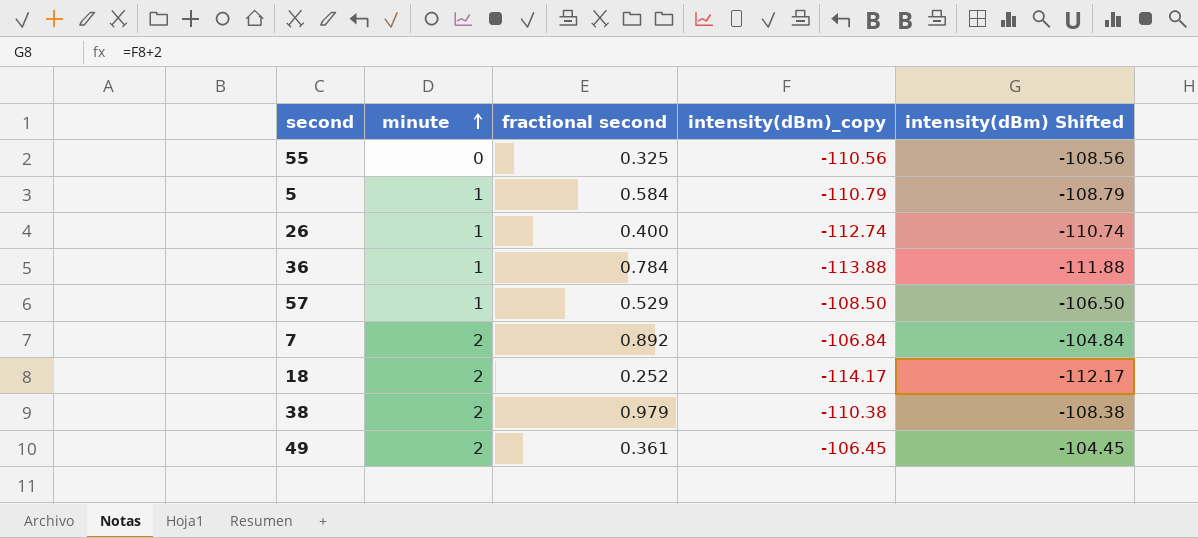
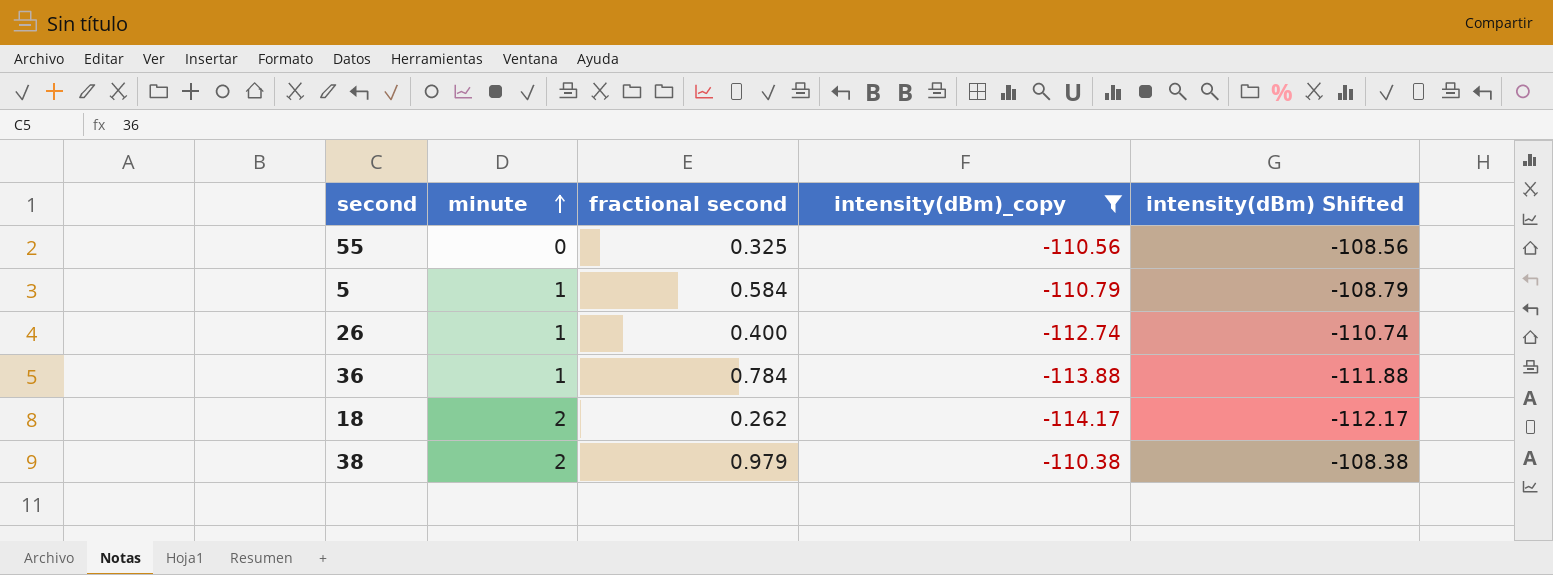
filter: none -> intensity(dBm)_copy <= -110.38
18 | fractional second: 0.252 -> 0.262

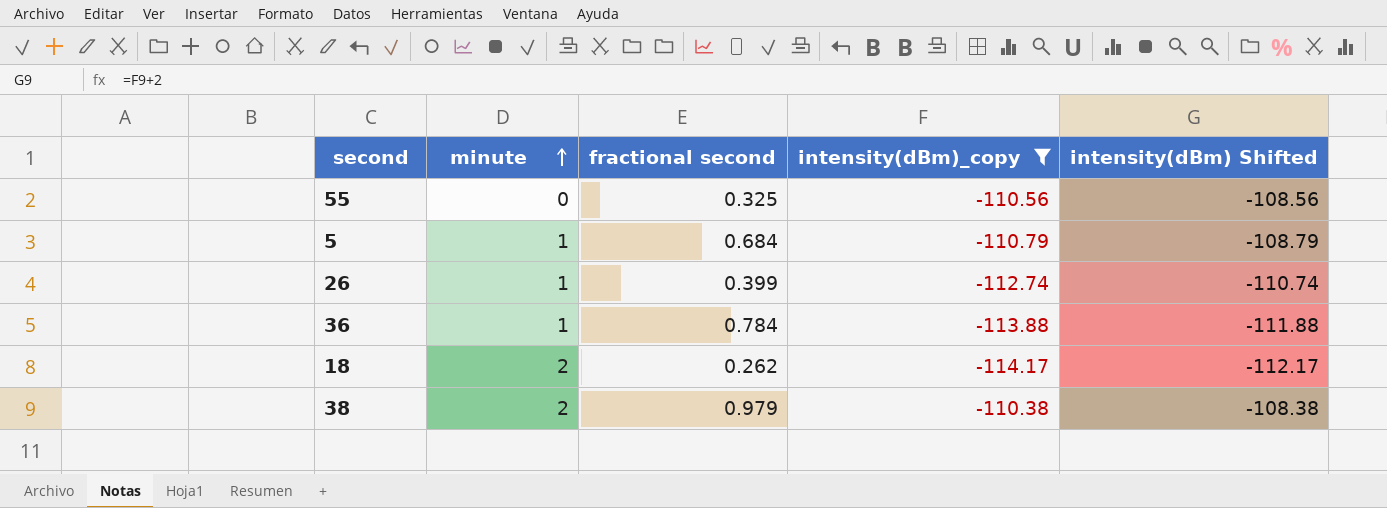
5 | fractional second: 0.584 -> 0.684
26 | fractional second: 0.400 -> 0.399

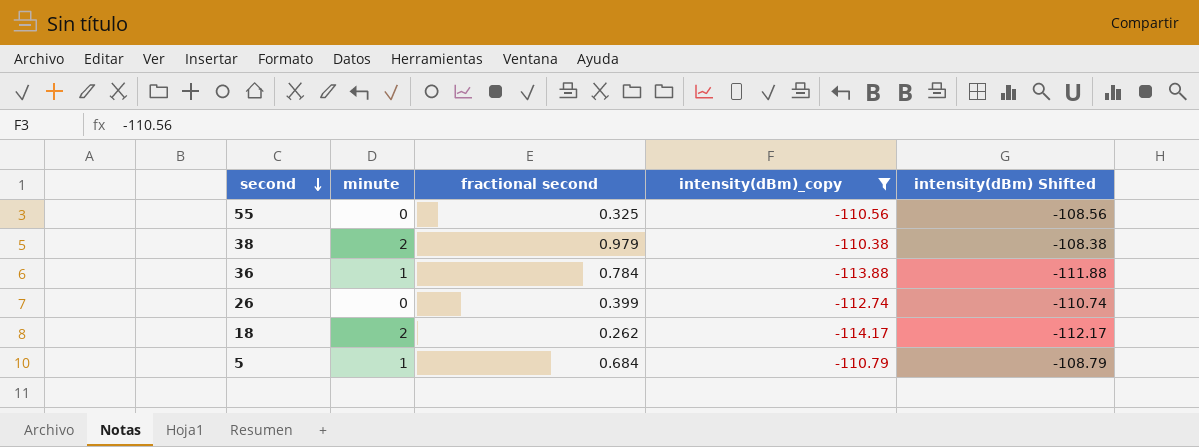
row order: minute ascending -> second descending
26 | minute: 1 -> 0

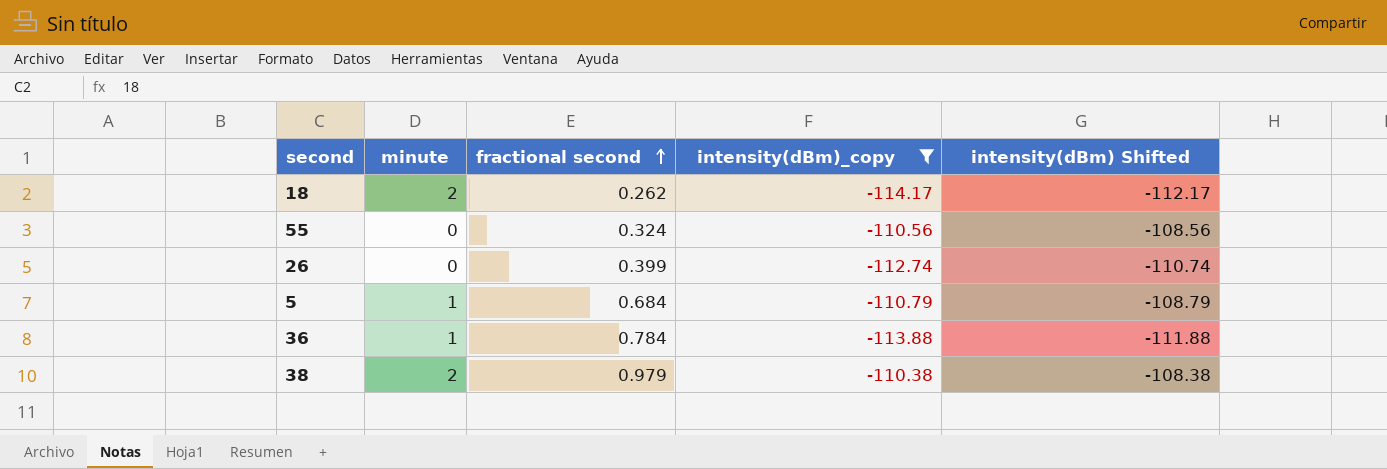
row order: second descending -> fractional second ascending
55 | fractional second: 0.325 -> 0.324

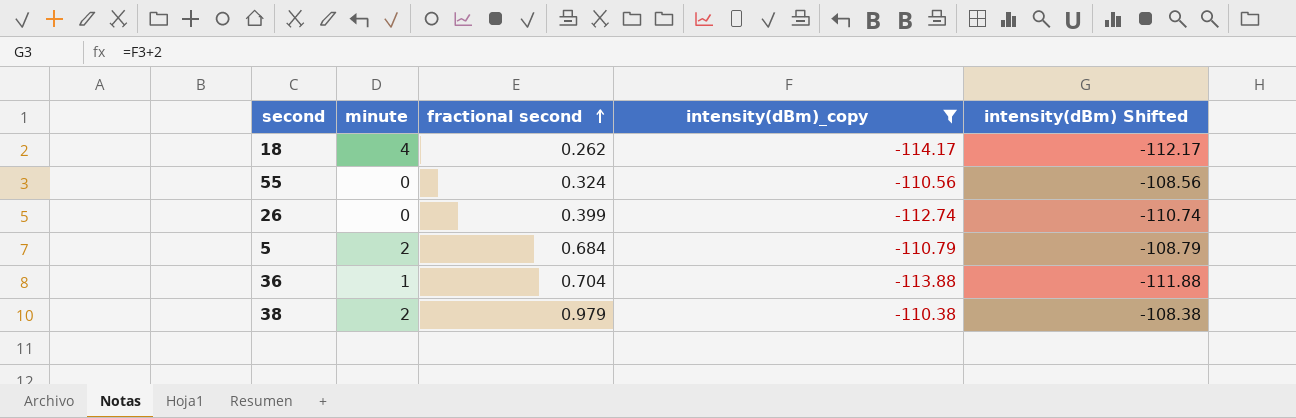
18 | minute: 2 -> 4
5 | minute: 1 -> 2
36 | fractional second: 0.784 -> 0.704

